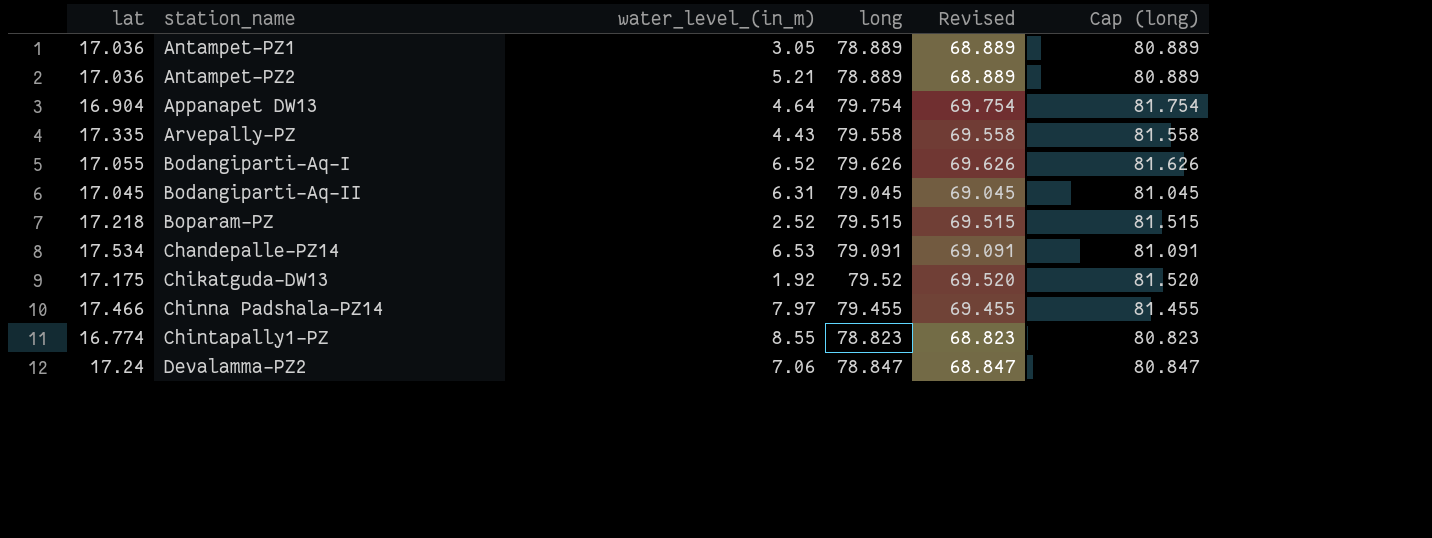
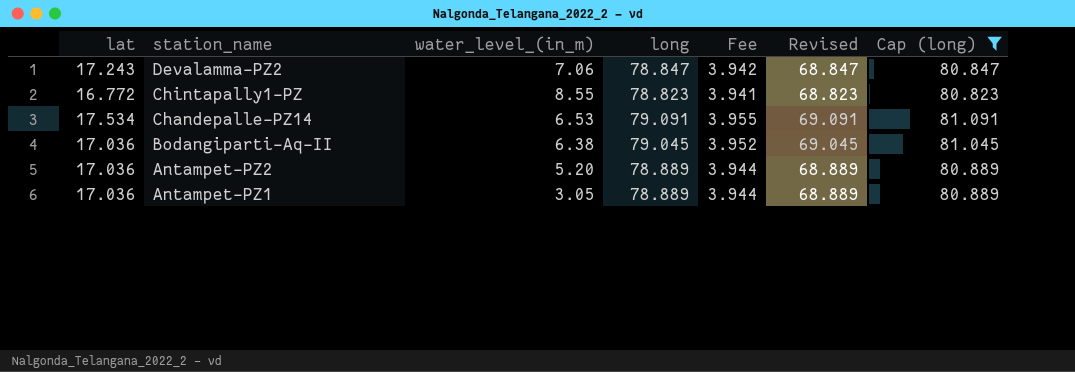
filter: none -> Cap (long) <= 81.091
row order: station_name ascending -> station_name descending
column Fee | formula: none -> [long] * 0.05
Devalamma-PZ2 | lat: 17.24 -> 17.243
Chintapally1-PZ | lat: 16.774 -> 16.772
Bodangiparti-Aq-II | lat: 17.045 -> 17.036
Bodangiparti-Aq-II | water_level_(in_m): 6.31 -> 6.38
Antampet-PZ2 | water_level_(in_m): 5.21 -> 5.20

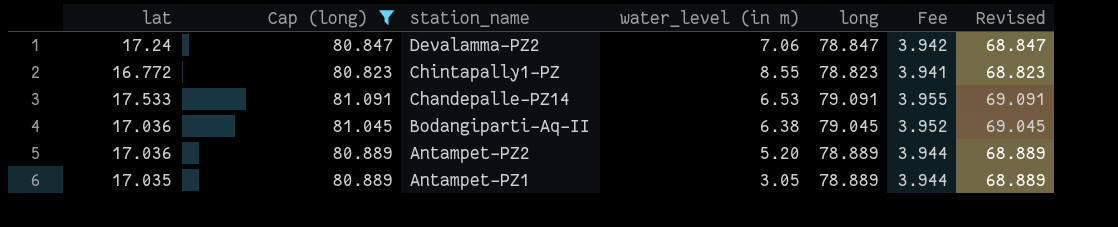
column Cap (long) | position: 7 -> 2
column name: water_level_(in_m) -> water_level (in m)
Devalamma-PZ2 | lat: 17.243 -> 17.24
Chandepalle-PZ14 | lat: 17.534 -> 17.533
Antampet-PZ1 | lat: 17.036 -> 17.035

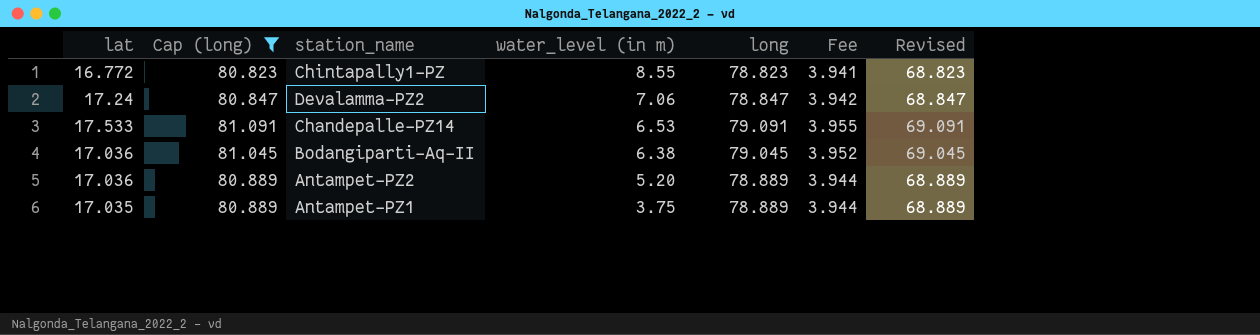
row order: station_name descending -> water_level (in m) descending
Antampet-PZ1 | water_level (in m): 3.05 -> 3.75

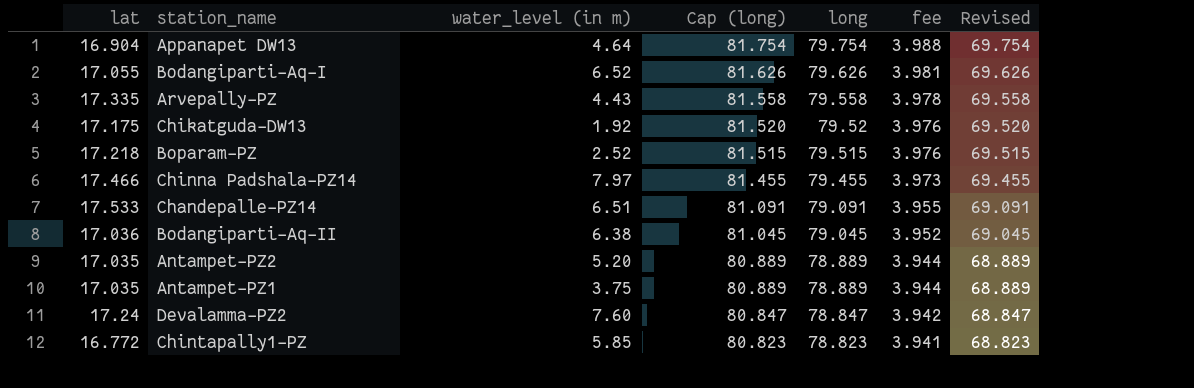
filter: Cap (long) <= 81.091 -> none
row order: water_level (in m) descending -> Cap (long) descending
column Cap (long) | position: 2 -> 4
column name: Fee -> fee
Chandepalle-PZ14 | water_level (in m): 6.53 -> 6.51
Antampet-PZ2 | lat: 17.036 -> 17.035
Devalamma-PZ2 | water_level (in m): 7.06 -> 7.60
Chintapally1-PZ | water_level (in m): 8.55 -> 5.85

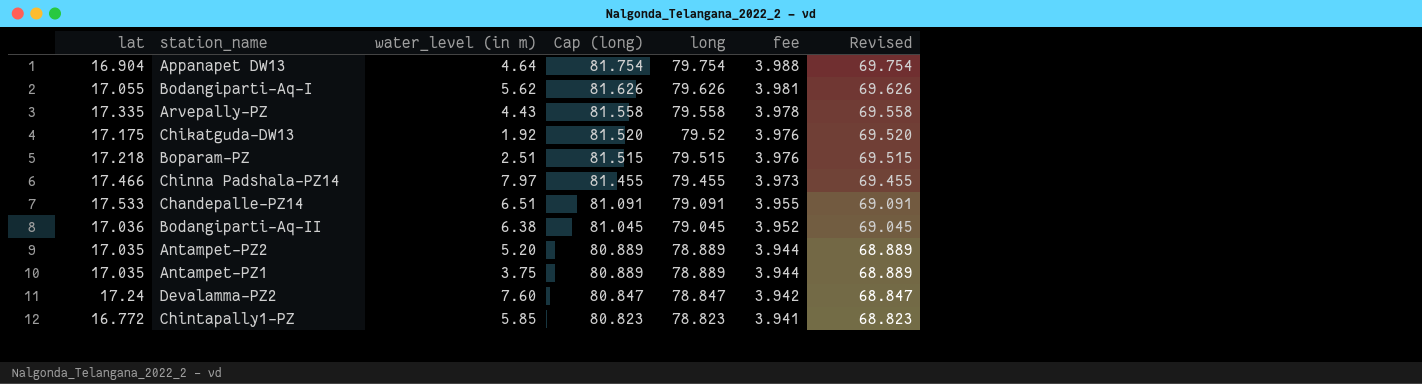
Bodangiparti-Aq-I | water_level (in m): 6.52 -> 5.62
Boparam-PZ | water_level (in m): 2.52 -> 2.51

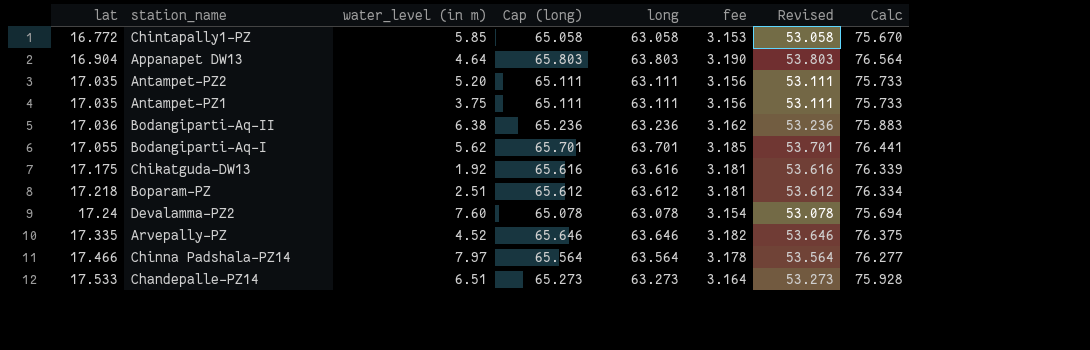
row order: Cap (long) descending -> lat ascending
column Calc | formula: none -> [long] * 1.2
Chintapally1-PZ | Cap (long): 80.823 -> 65.058
Chintapally1-PZ | long: 78.823 -> 63.058
Chintapally1-PZ | fee: 3.941 -> 3.153
Chintapally1-PZ | Revised: 68.823 -> 53.058
Appanapet DW13 | Cap (long): 81.754 -> 65.803
Appanapet DW13 | long: 79.754 -> 63.803
Appanapet DW13 | fee: 3.988 -> 3.190
Appanapet DW13 | Revised: 69.754 -> 53.803
Antampet-PZ2 | Cap (long): 80.889 -> 65.111
Antampet-PZ2 | long: 78.889 -> 63.111
Antampet-PZ2 | fee: 3.944 -> 3.156
Antampet-PZ2 | Revised: 68.889 -> 53.111
Antampet-PZ1 | Cap (long): 80.889 -> 65.111
Antampet-PZ1 | long: 78.889 -> 63.111
Antampet-PZ1 | fee: 3.944 -> 3.156
Antampet-PZ1 | Revised: 68.889 -> 53.111
Bodangiparti-Aq-II | Cap (long): 81.045 -> 65.236
Bodangiparti-Aq-II | long: 79.045 -> 63.236
Bodangiparti-Aq-II | fee: 3.952 -> 3.162
Bodangiparti-Aq-II | Revised: 69.045 -> 53.236
Bodangiparti-Aq-I | Cap (long): 81.626 -> 65.701
Bodangiparti-Aq-I | long: 79.626 -> 63.701
Bodangiparti-Aq-I | fee: 3.981 -> 3.185
Bodangiparti-Aq-I | Revised: 69.626 -> 53.701
Chikatguda-DW13 | Cap (long): 81.520 -> 65.616
Chikatguda-DW13 | long: 79.52 -> 63.616
Chikatguda-DW13 | fee: 3.976 -> 3.181
Chikatguda-DW13 | Revised: 69.520 -> 53.616
Boparam-PZ | Cap (long): 81.515 -> 65.612
Boparam-PZ | long: 79.515 -> 63.612
Boparam-PZ | fee: 3.976 -> 3.181
Boparam-PZ | Revised: 69.515 -> 53.612
Devalamma-PZ2 | Cap (long): 80.847 -> 65.078
Devalamma-PZ2 | long: 78.847 -> 63.078
Devalamma-PZ2 | fee: 3.942 -> 3.154
Devalamma-PZ2 | Revised: 68.847 -> 53.078
Arvepally-PZ | water_level (in m): 4.43 -> 4.52
Arvepally-PZ | Cap (long): 81.558 -> 65.646
Arvepally-PZ | long: 79.558 -> 63.646
Arvepally-PZ | fee: 3.978 -> 3.182
Arvepally-PZ | Revised: 69.558 -> 53.646
Chinna Padshala-PZ14 | Cap (long): 81.455 -> 65.564
Chinna Padshala-PZ14 | long: 79.455 -> 63.564
Chinna Padshala-PZ14 | fee: 3.973 -> 3.178
Chinna Padshala-PZ14 | Revised: 69.455 -> 53.564
Chandepalle-PZ14 | Cap (long): 81.091 -> 65.273
Chandepalle-PZ14 | long: 79.091 -> 63.273
Chandepalle-PZ14 | fee: 3.955 -> 3.164
Chandepalle-PZ14 | Revised: 69.091 -> 53.273

